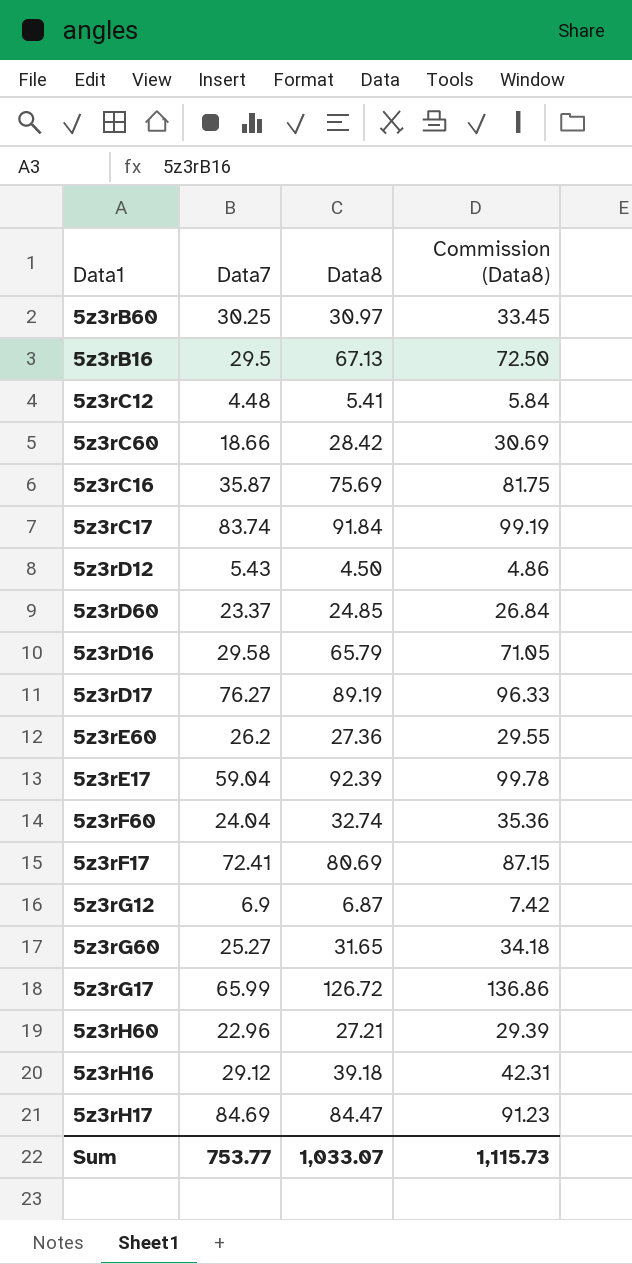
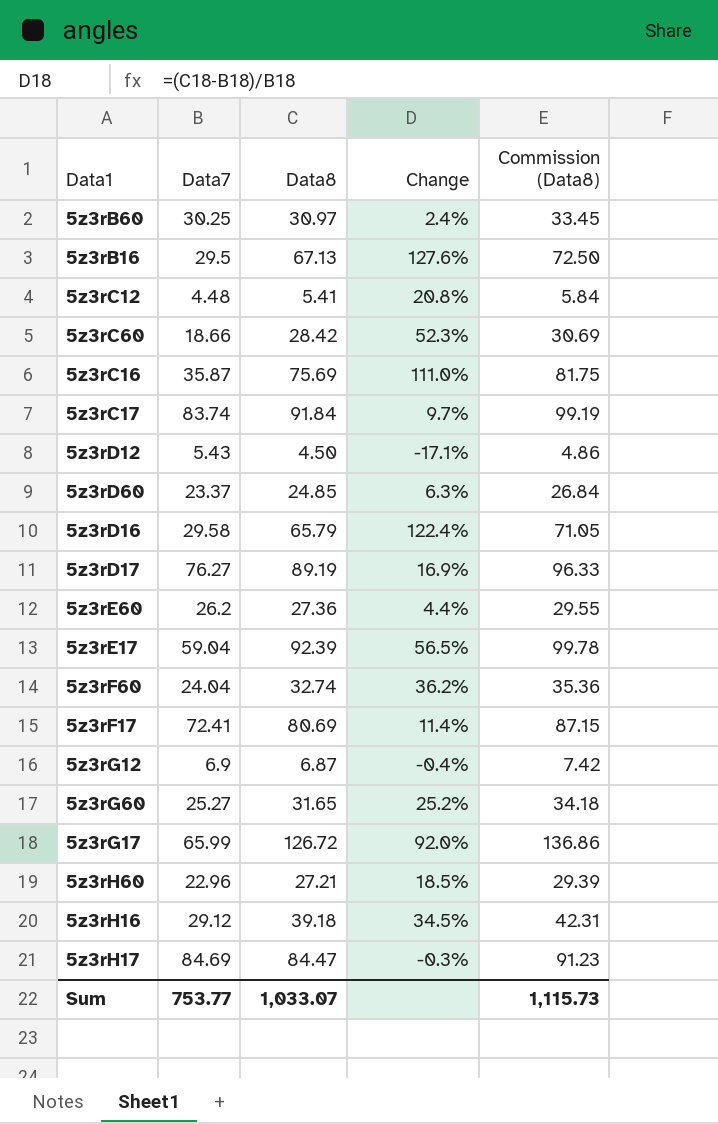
column Change | formula: none -> ([Data8] - [Data7]) / [Data7]

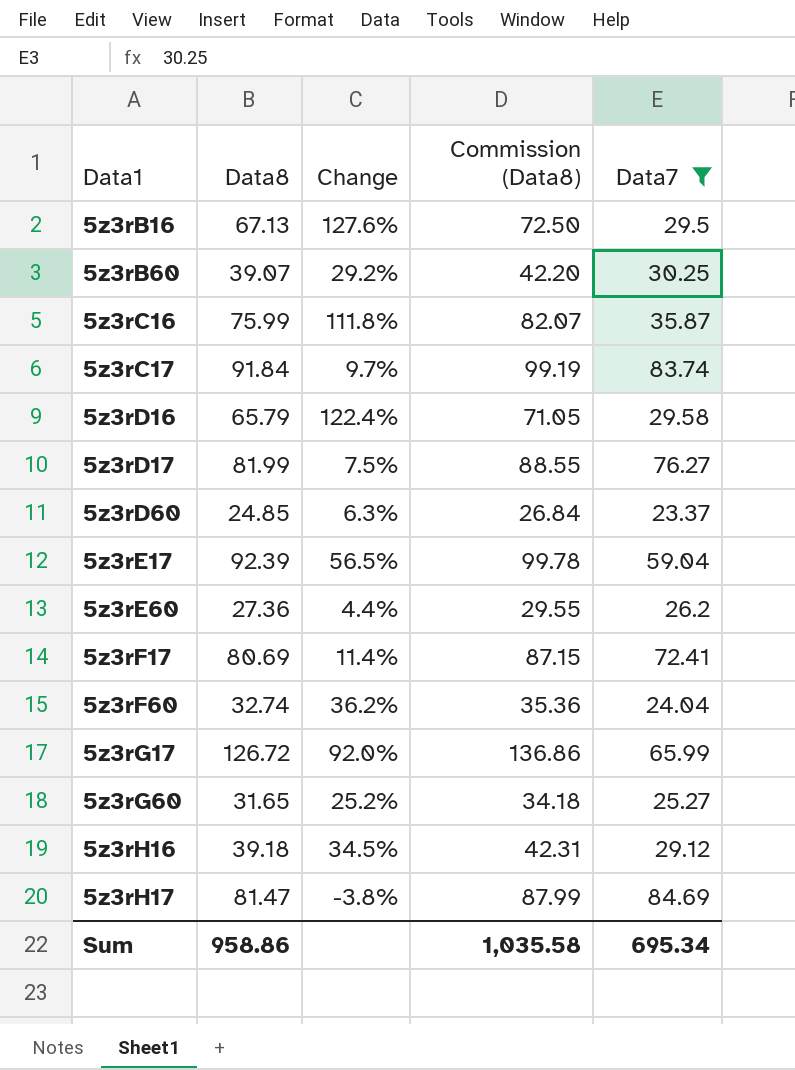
filter: none -> Data7 >= 23.37
row order: none -> Data1 ascending
column Data7 | position: 2 -> 5
5z3rB60 | Data8: 30.97 -> 39.07
5z3rB60 | Change: 2.4% -> 29.2%
5z3rB60 | Commission (Data8): 33.45 -> 42.20
5z3rC16 | Data8: 75.69 -> 75.99
5z3rC16 | Change: 111.0% -> 111.8%
5z3rC16 | Commission (Data8): 81.75 -> 82.07
5z3rD17 | Data8: 89.19 -> 81.99
5z3rD17 | Change: 16.9% -> 7.5%
5z3rD17 | Commission (Data8): 96.33 -> 88.55
5z3rH17 | Data8: 84.47 -> 81.47
5z3rH17 | Change: -0.3% -> -3.8%
5z3rH17 | Commission (Data8): 91.23 -> 87.99
Sum | Data8: 1,033.07 -> 958.86
Sum | Commission (Data8): 1,115.73 -> 1,035.58
Sum | Data7: 753.77 -> 695.34

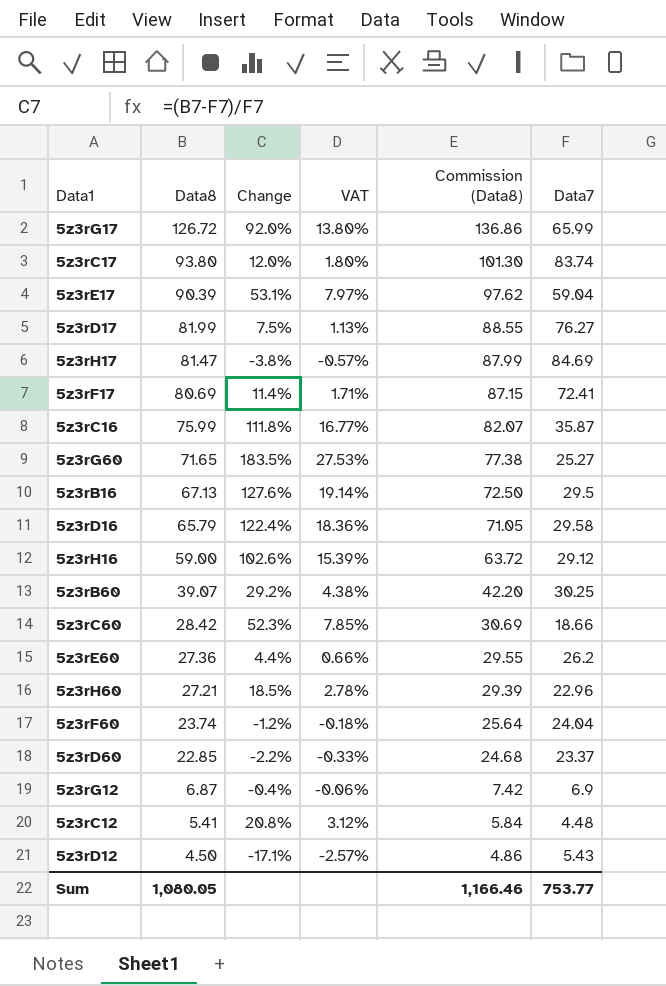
filter: Data7 >= 23.37 -> none
row order: Data1 ascending -> Data8 descending
column VAT | formula: none -> [Change] * 0.15
5z3rC17 | Data8: 91.84 -> 93.80
5z3rC17 | Change: 9.7% -> 12.0%
5z3rC17 | Commission (Data8): 99.19 -> 101.30
5z3rE17 | Data8: 92.39 -> 90.39
5z3rE17 | Change: 56.5% -> 53.1%
5z3rE17 | Commission (Data8): 99.78 -> 97.62
5z3rG60 | Data8: 31.65 -> 71.65
5z3rG60 | Change: 25.2% -> 183.5%
5z3rG60 | Commission (Data8): 34.18 -> 77.38
5z3rH16 | Data8: 39.18 -> 59.00
5z3rH16 | Change: 34.5% -> 102.6%
5z3rH16 | Commission (Data8): 42.31 -> 63.72
5z3rF60 | Data8: 32.74 -> 23.74
5z3rF60 | Change: 36.2% -> -1.2%
5z3rF60 | Commission (Data8): 35.36 -> 25.64
5z3rD60 | Data8: 24.85 -> 22.85
5z3rD60 | Change: 6.3% -> -2.2%
5z3rD60 | Commission (Data8): 26.84 -> 24.68
Sum | Data8: 958.86 -> 1,080.05
Sum | Commission (Data8): 1,035.58 -> 1,166.46
Sum | Data7: 695.34 -> 753.77

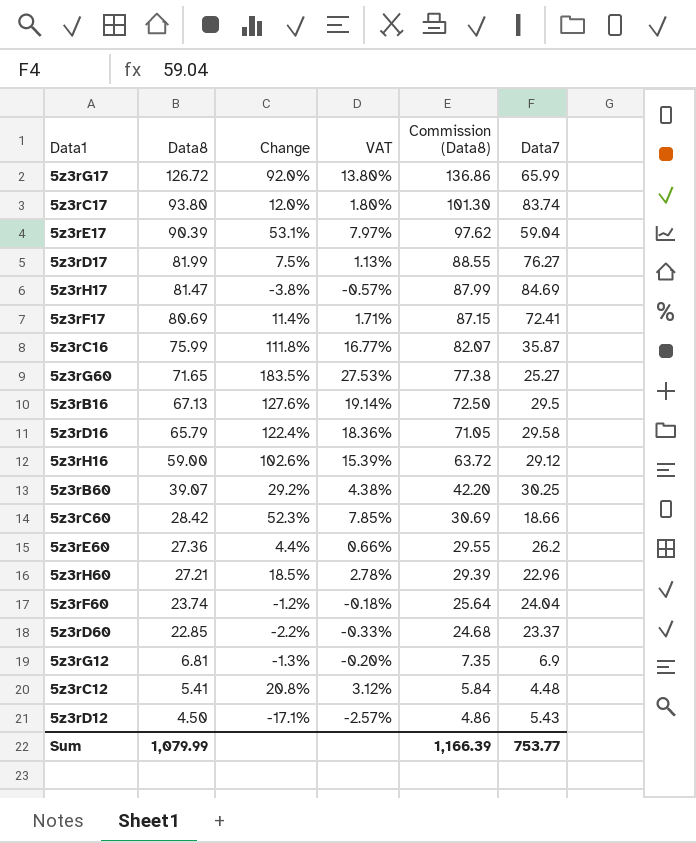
5z3rG12 | Data8: 6.87 -> 6.81
5z3rG12 | Change: -0.4% -> -1.3%
5z3rG12 | VAT: -0.06% -> -0.20%
5z3rG12 | Commission (Data8): 7.42 -> 7.35
Sum | Data8: 1,080.05 -> 1,079.99
Sum | Commission (Data8): 1,166.46 -> 1,166.39

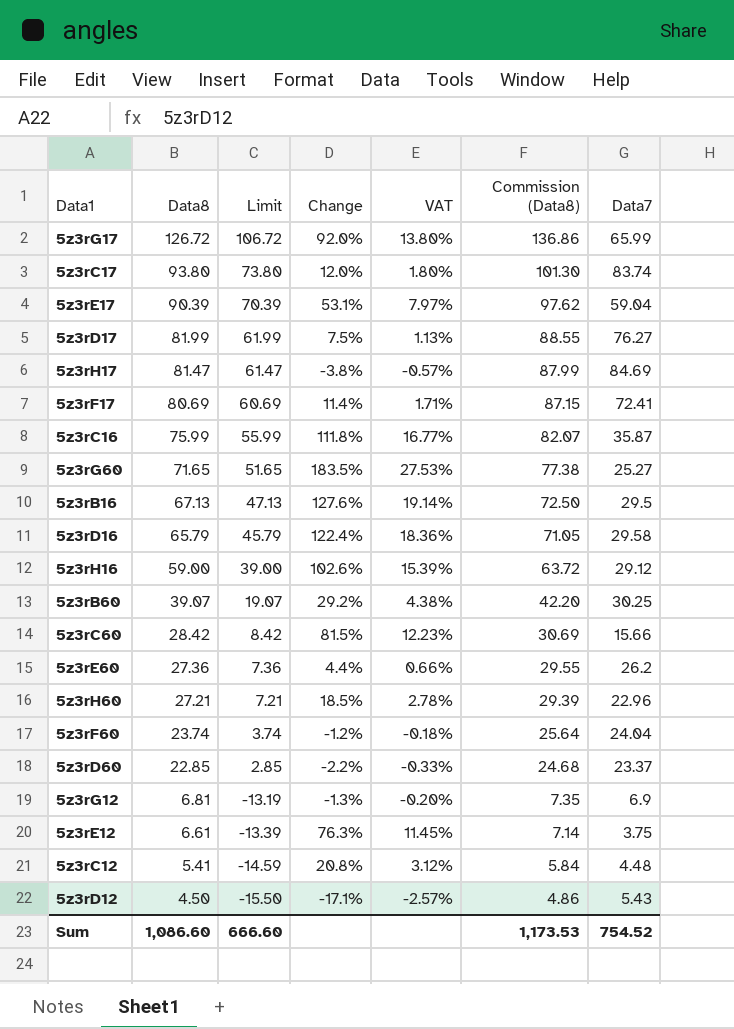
column Limit | formula: none -> [Data8] - 20
5z3rC60 | Change: 52.3% -> 81.5%
5z3rC60 | VAT: 7.85% -> 12.23%
5z3rC60 | Data7: 18.66 -> 15.66
row 5z3rE12: none -> 6.61 | -13.39 | 76.3% | 11.45% | 7.14 | 3.75
Sum | Data8: 1,079.99 -> 1,086.60
Sum | Commission (Data8): 1,166.39 -> 1,173.53
Sum | Data7: 753.77 -> 754.52

